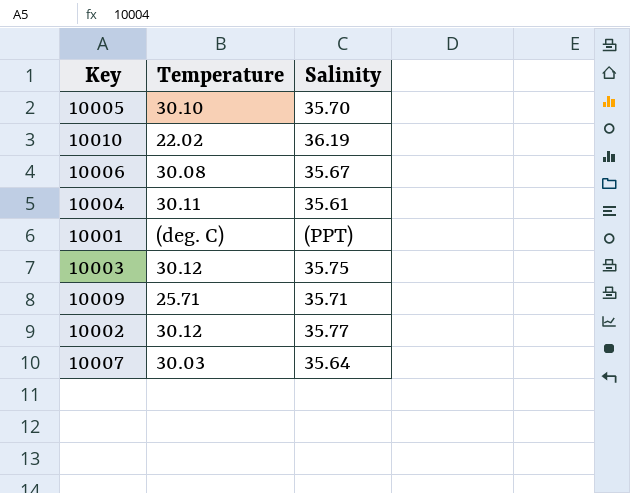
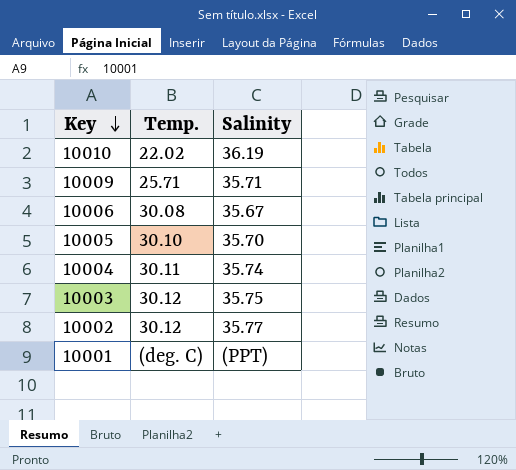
row order: none -> Key descending
column name: Temperature -> Temp.
row 10007: 30.03 | 35.64 -> none
10004 | Salinity: 35.61 -> 35.74

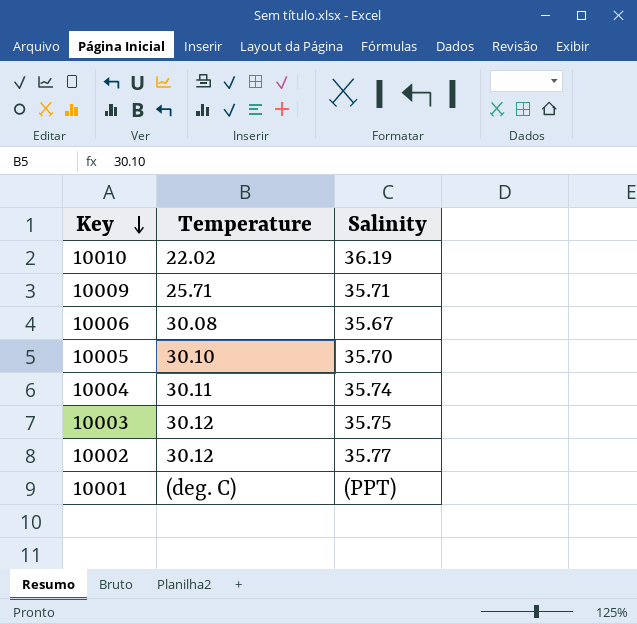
column name: Temp. -> Temperature

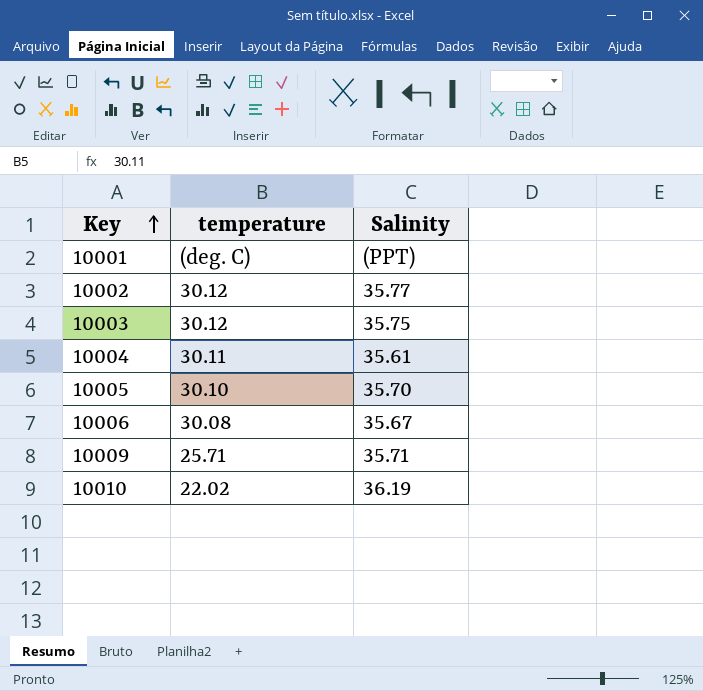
row order: Key descending -> Key ascending
column name: Temperature -> temperature
10004 | Salinity: 35.74 -> 35.61

